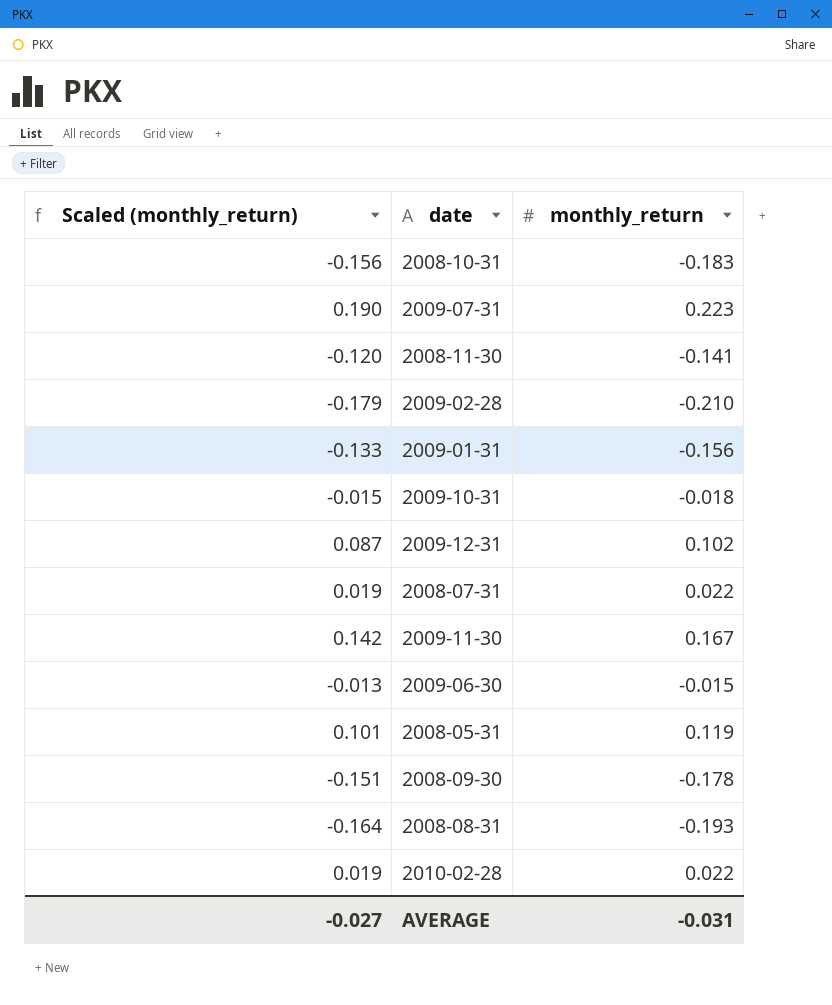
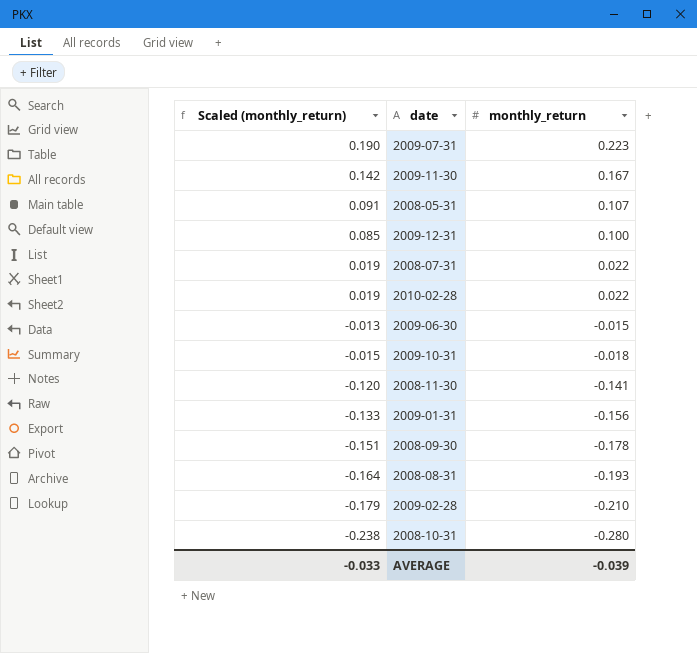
row order: none -> Scaled (monthly_return) descending
2008-05-31 | Scaled (monthly_return): 0.101 -> 0.091
2008-05-31 | monthly_return: 0.119 -> 0.107
2009-12-31 | Scaled (monthly_return): 0.087 -> 0.085
2009-12-31 | monthly_return: 0.102 -> 0.100
2008-10-31 | Scaled (monthly_return): -0.156 -> -0.238
2008-10-31 | monthly_return: -0.183 -> -0.280
AVERAGE | Scaled (monthly_return): -0.027 -> -0.033
AVERAGE | monthly_return: -0.031 -> -0.039

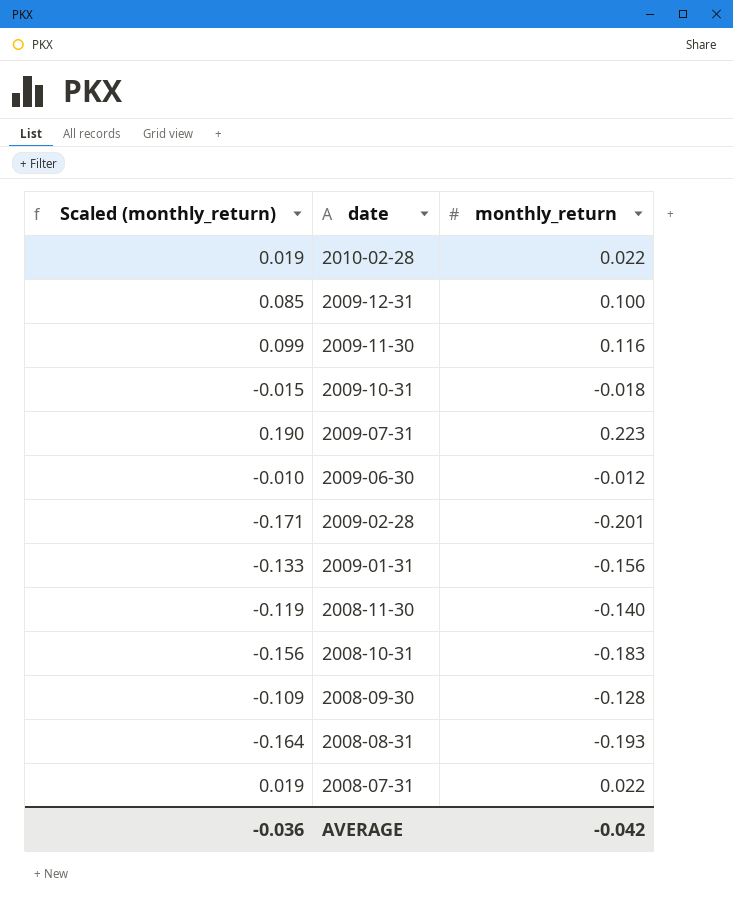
row order: Scaled (monthly_return) descending -> date descending
row 2008-05-31: 0.091 | 0.107 -> none
2009-11-30 | Scaled (monthly_return): 0.142 -> 0.099
2009-11-30 | monthly_return: 0.167 -> 0.116
2009-06-30 | Scaled (monthly_return): -0.013 -> -0.010
2009-06-30 | monthly_return: -0.015 -> -0.012
2009-02-28 | Scaled (monthly_return): -0.179 -> -0.171
2009-02-28 | monthly_return: -0.210 -> -0.201
2008-11-30 | Scaled (monthly_return): -0.120 -> -0.119
2008-11-30 | monthly_return: -0.141 -> -0.140
2008-10-31 | Scaled (monthly_return): -0.238 -> -0.156
2008-10-31 | monthly_return: -0.280 -> -0.183
2008-09-30 | Scaled (monthly_return): -0.151 -> -0.109
2008-09-30 | monthly_return: -0.178 -> -0.128
AVERAGE | Scaled (monthly_return): -0.033 -> -0.036
AVERAGE | monthly_return: -0.039 -> -0.042

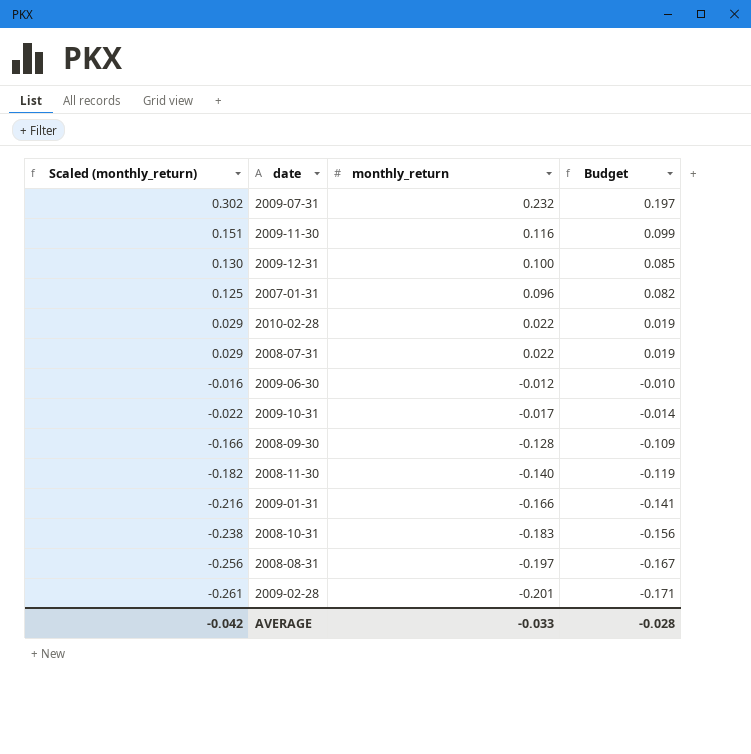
row order: date descending -> Scaled (monthly_return) descending
column Scaled (monthly_return) | formula: [monthly_return] * 0.85 -> [monthly_return] * 1.3
column Budget | formula: none -> [monthly_return] * 0.85
2009-07-31 | monthly_return: 0.223 -> 0.232
row 2007-01-31: none -> 0.125 | 0.096 | 0.082
2009-10-31 | monthly_return: -0.018 -> -0.017
2009-01-31 | monthly_return: -0.156 -> -0.166
2008-08-31 | monthly_return: -0.193 -> -0.197
AVERAGE | Scaled (monthly_return): -0.036 -> -0.042
AVERAGE | monthly_return: -0.042 -> -0.033

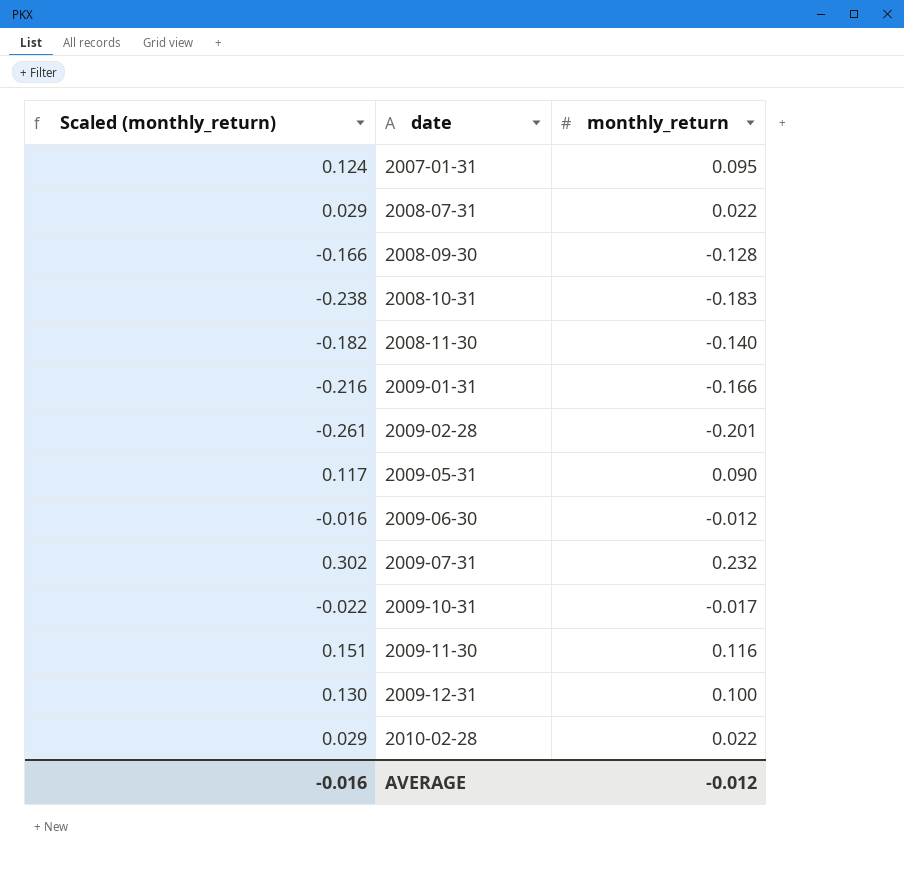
row order: Scaled (monthly_return) descending -> date ascending
column Budget | formula: [monthly_return] * 0.85 -> none
row 2008-08-31: -0.256 | -0.197 | -0.167 -> none
2007-01-31 | Scaled (monthly_return): 0.125 -> 0.124
2007-01-31 | monthly_return: 0.096 -> 0.095
row 2009-05-31: none -> 0.117 | 0.090
AVERAGE | Scaled (monthly_return): -0.042 -> -0.016
AVERAGE | monthly_return: -0.033 -> -0.012

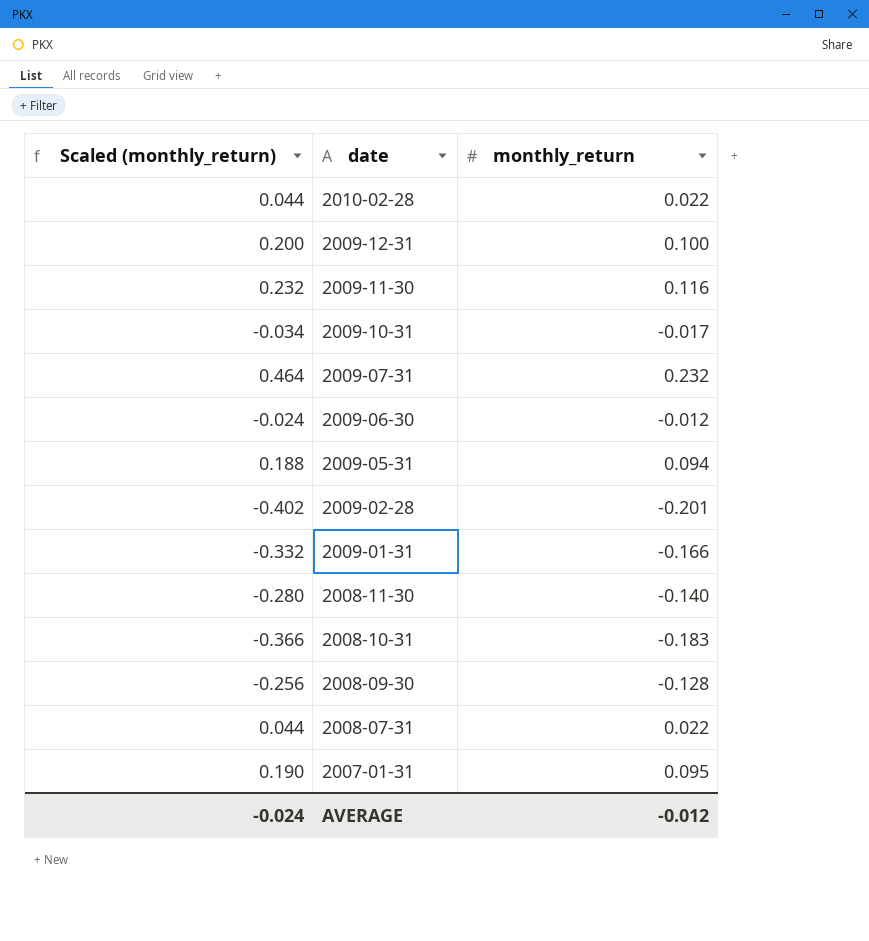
row order: date ascending -> date descending
column Scaled (monthly_return) | formula: [monthly_return] * 1.3 -> [monthly_return] * 2
2009-05-31 | monthly_return: 0.090 -> 0.094
AVERAGE | Scaled (monthly_return): -0.016 -> -0.024

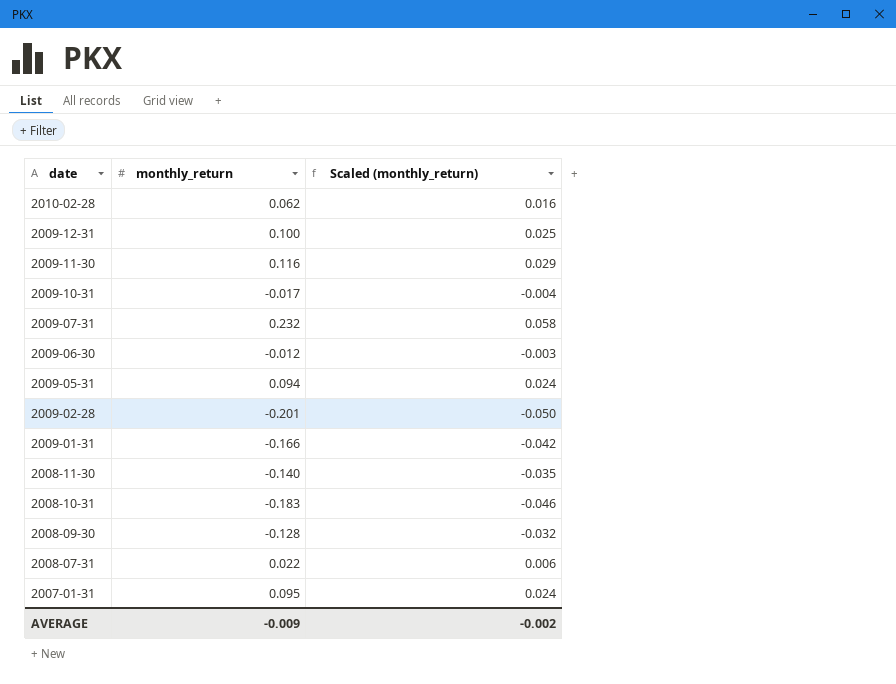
column Scaled (monthly_return) | formula: [monthly_return] * 2 -> [monthly_return] * 0.25
column Scaled (monthly_return) | position: 1 -> 3
2010-02-28 | monthly_return: 0.022 -> 0.062
AVERAGE | monthly_return: -0.012 -> -0.009
AVERAGE | Scaled (monthly_return): -0.024 -> -0.002

